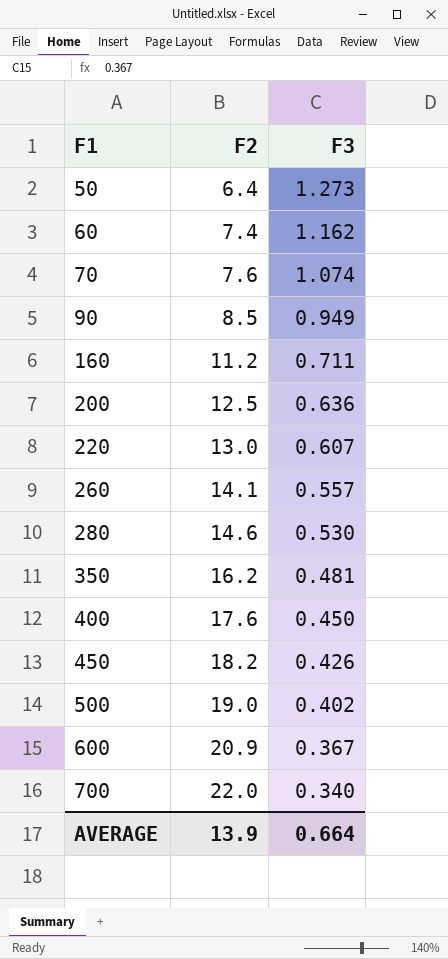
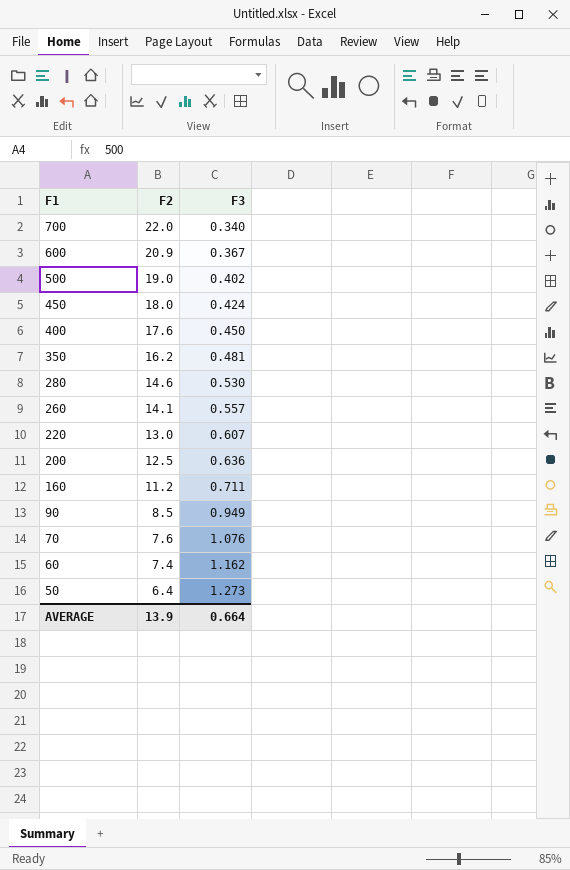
row order: F1 ascending -> F1 descending
450 | F2: 18.2 -> 18.0
450 | F3: 0.426 -> 0.424
70 | F3: 1.074 -> 1.076

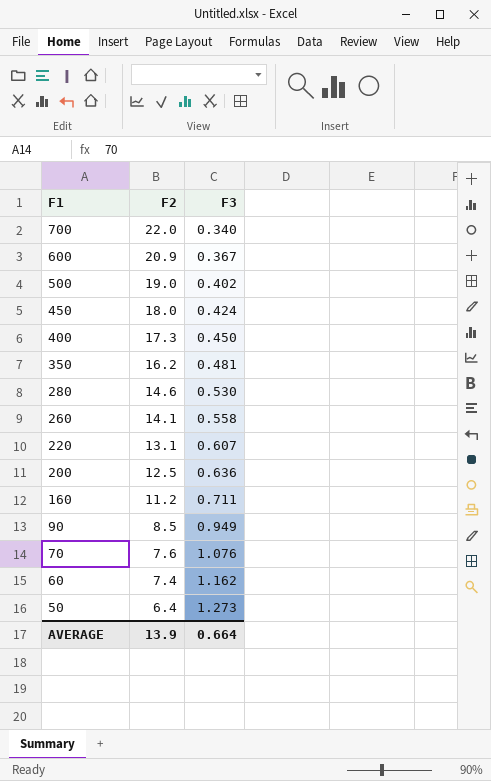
400 | F2: 17.6 -> 17.3
260 | F3: 0.557 -> 0.558
220 | F2: 13.0 -> 13.1

